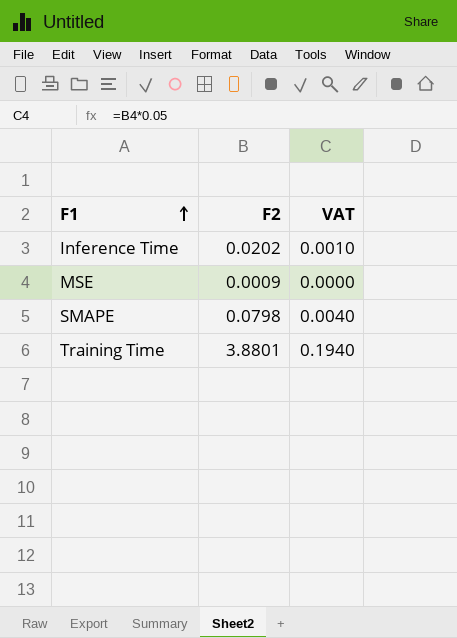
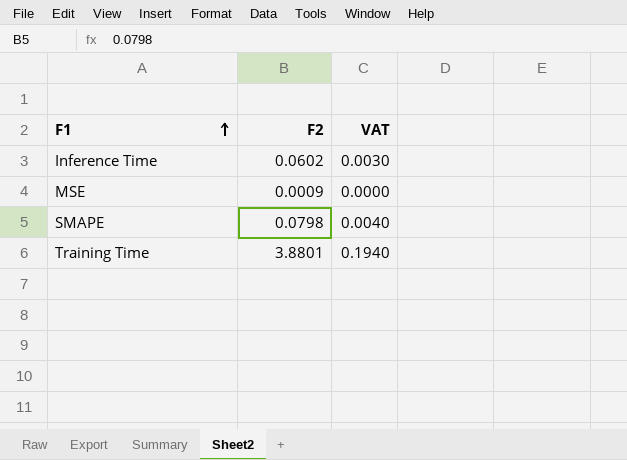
Inference Time | F2: 0.0202 -> 0.0602
Inference Time | VAT: 0.0010 -> 0.0030

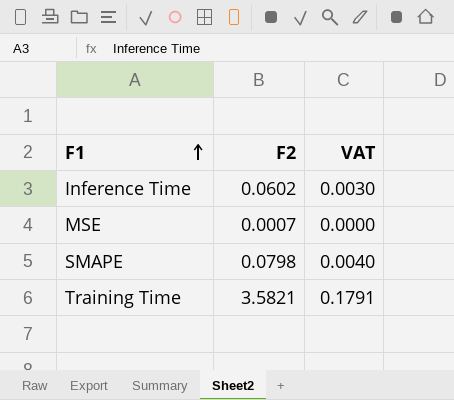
MSE | F2: 0.0009 -> 0.0007
Training Time | F2: 3.8801 -> 3.5821
Training Time | VAT: 0.1940 -> 0.1791

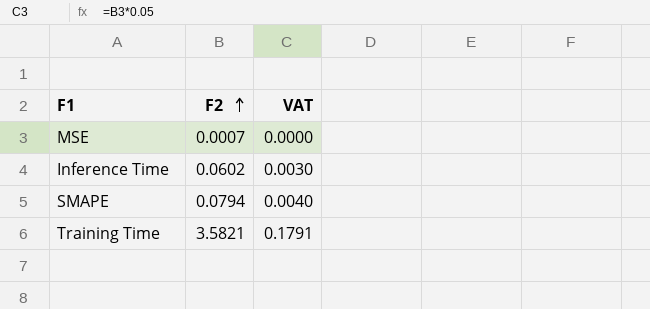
row order: F1 ascending -> F2 ascending
SMAPE | F2: 0.0798 -> 0.0794

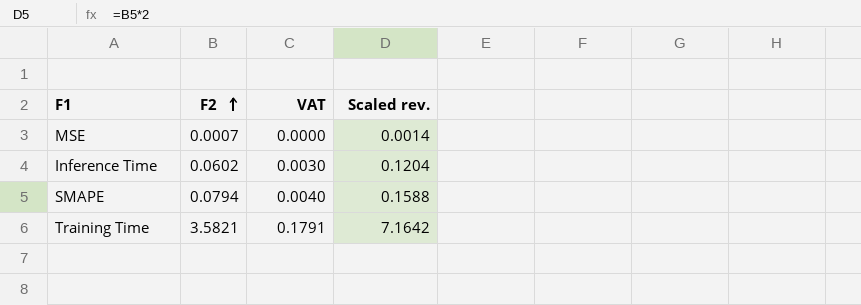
column Scaled rev. | formula: none -> [F2] * 2

